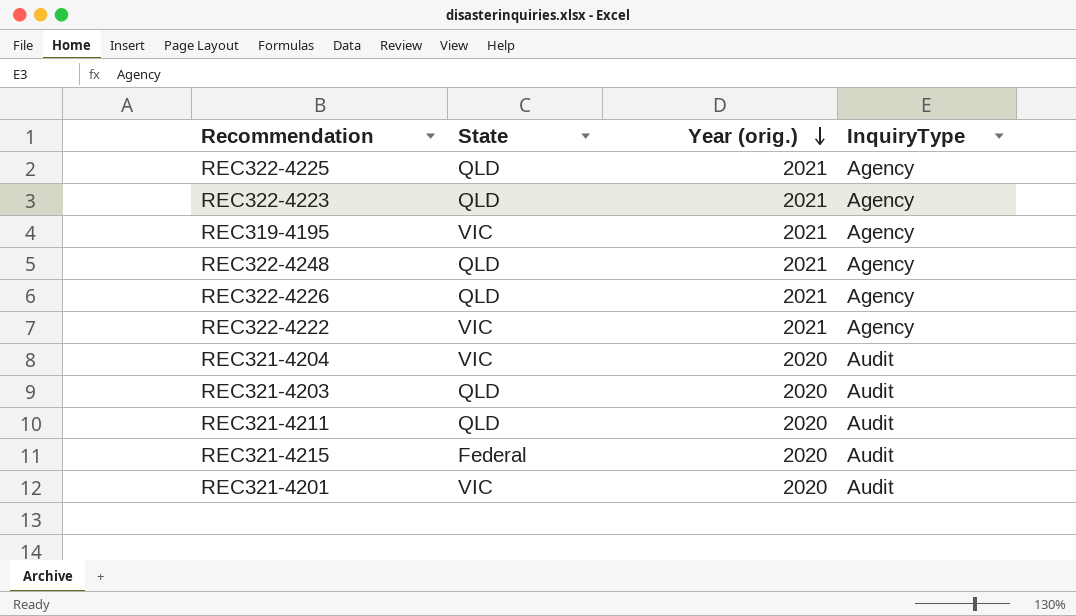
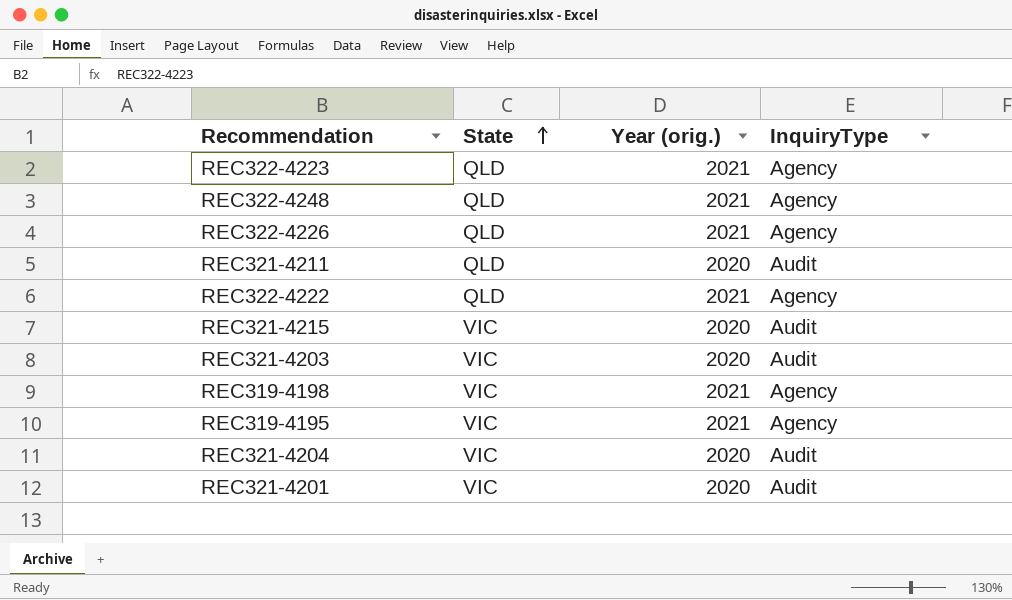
row order: Year (orig.) descending -> State ascending
row REC322-4225: QLD | 2021 | Agency -> none
REC322-4222 | State: VIC -> QLD
REC321-4215 | State: Federal -> VIC
REC321-4203 | State: QLD -> VIC
row REC319-4198: none -> VIC | 2021 | Agency

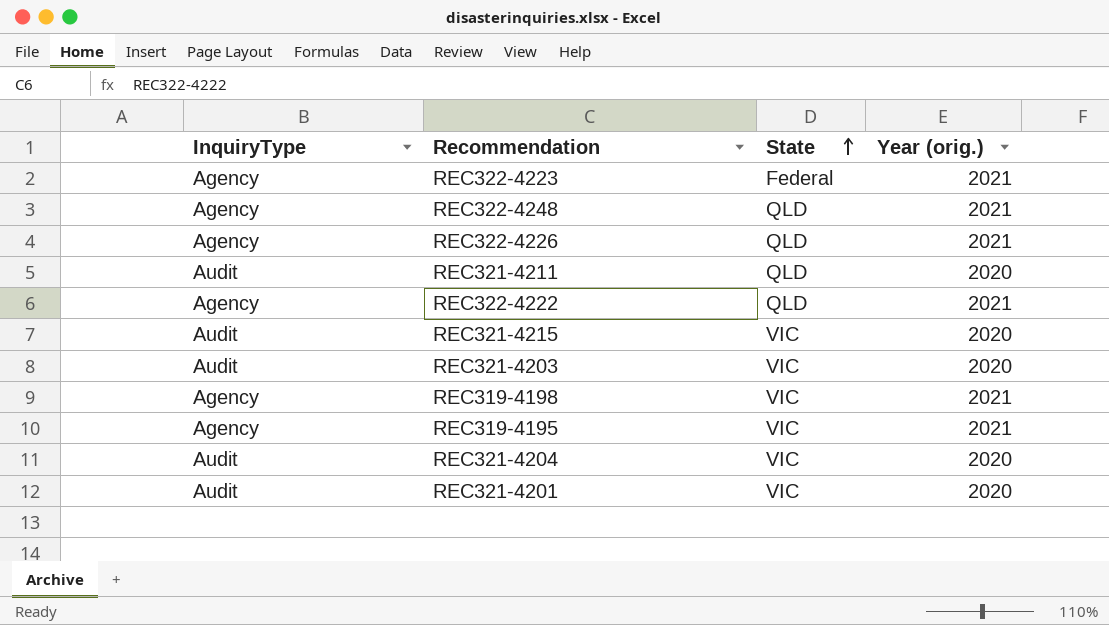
column InquiryType | position: 4 -> 1
REC322-4223 | State: QLD -> Federal

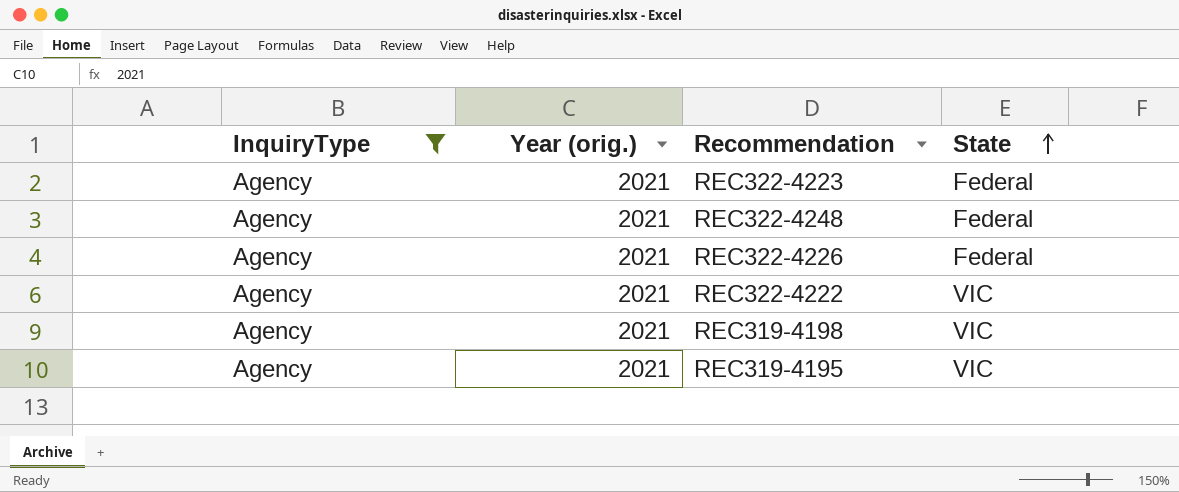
filter: none -> InquiryType = Agency
column Year (orig.) | position: 4 -> 2
REC322-4248 | State: QLD -> Federal
REC322-4226 | State: QLD -> Federal
REC322-4222 | State: QLD -> VIC

